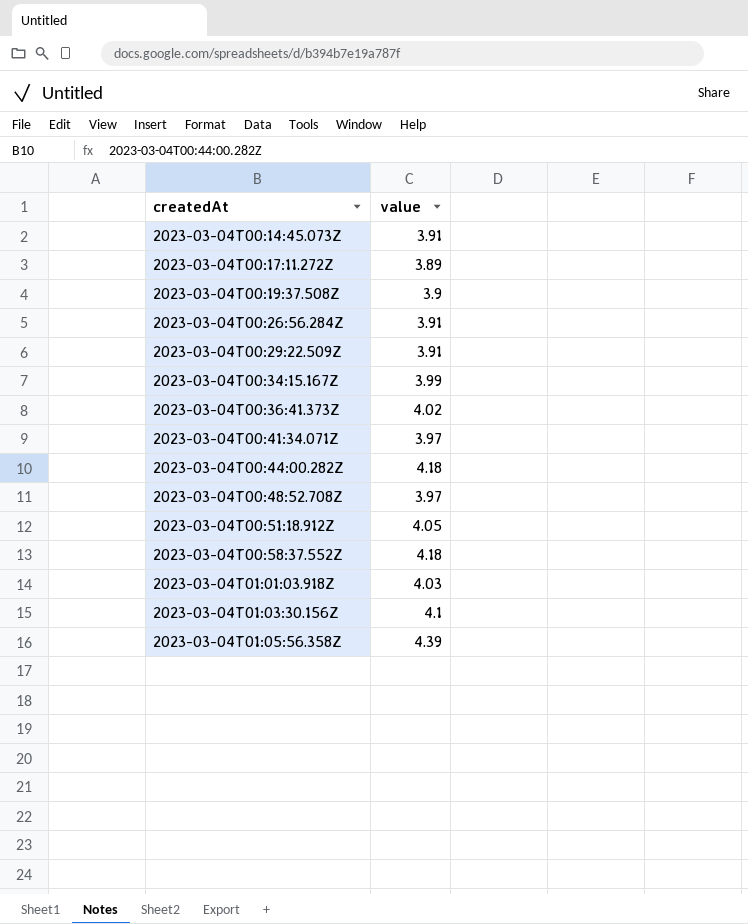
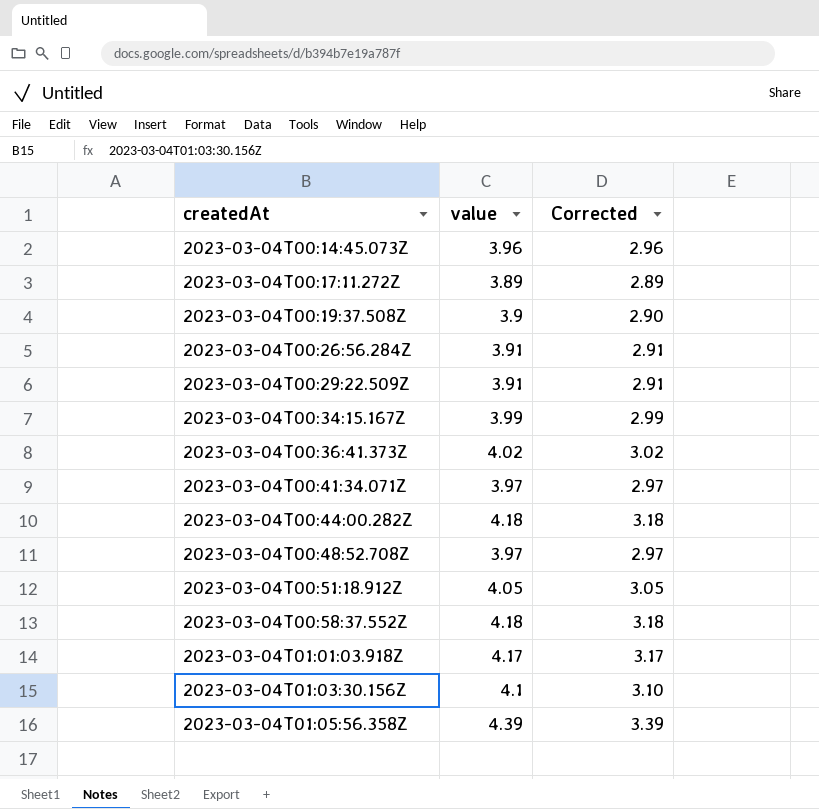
column Corrected | formula: none -> [value] - 1
2023-03-04T00:14:45.073Z | value: 3.91 -> 3.96
2023-03-04T01:01:03.918Z | value: 4.03 -> 4.17

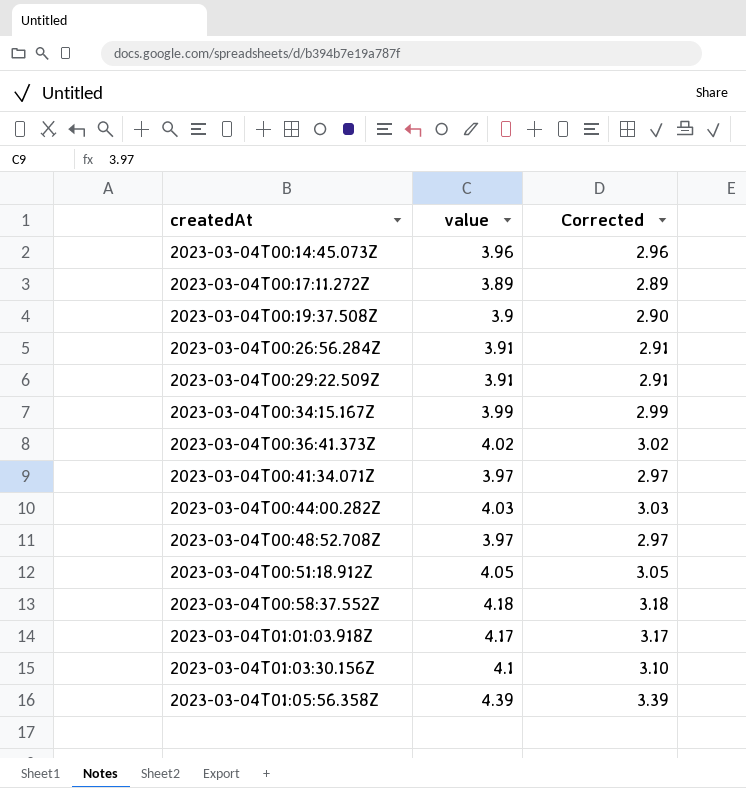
2023-03-04T00:44:00.282Z | value: 4.18 -> 4.03
2023-03-04T00:44:00.282Z | Corrected: 3.18 -> 3.03

